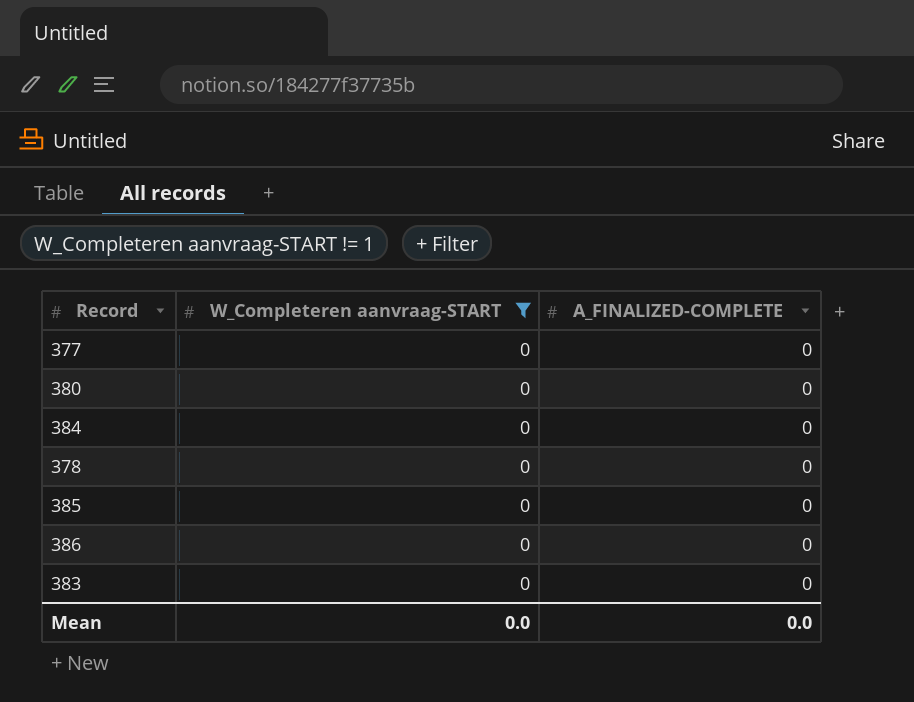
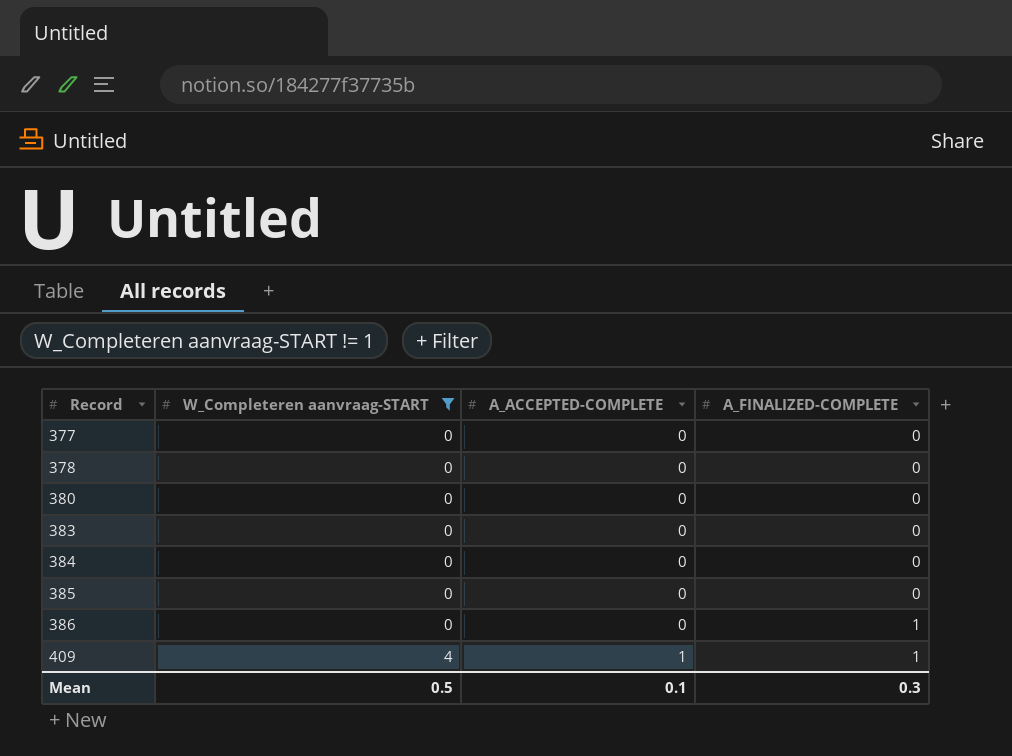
row order: none -> Record ascending
column A_ACCEPTED-COMPLETE | position: none -> 3
386 | A_FINALIZED-COMPLETE: 0 -> 1
row 409: none -> 4 | 1 | 1
Mean | W_Completeren aanvraag-START: 0.0 -> 0.5
Mean | A_FINALIZED-COMPLETE: 0.0 -> 0.3

